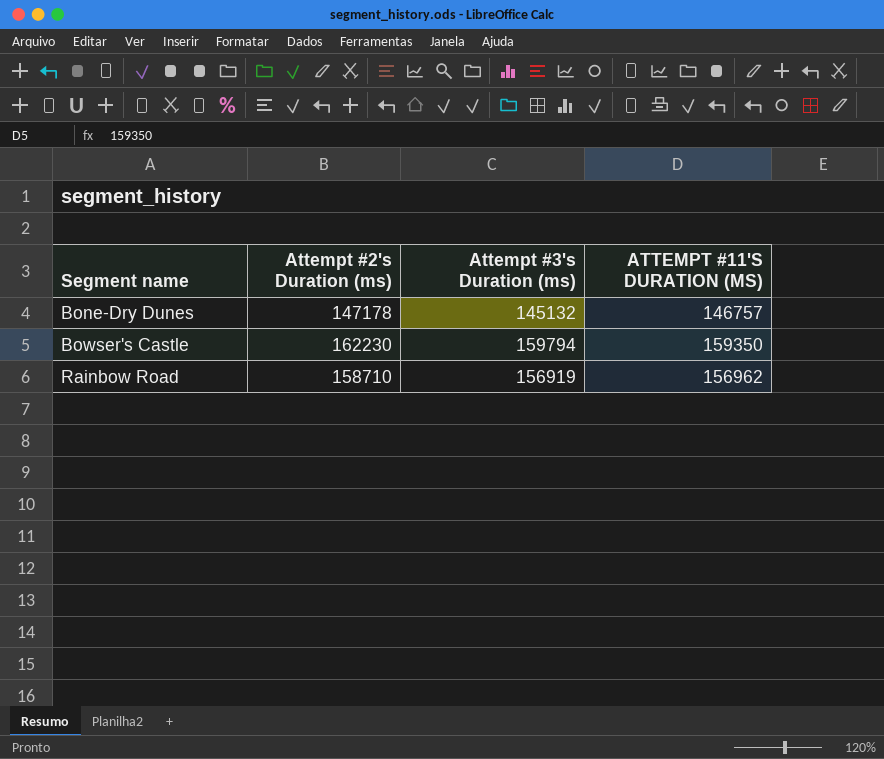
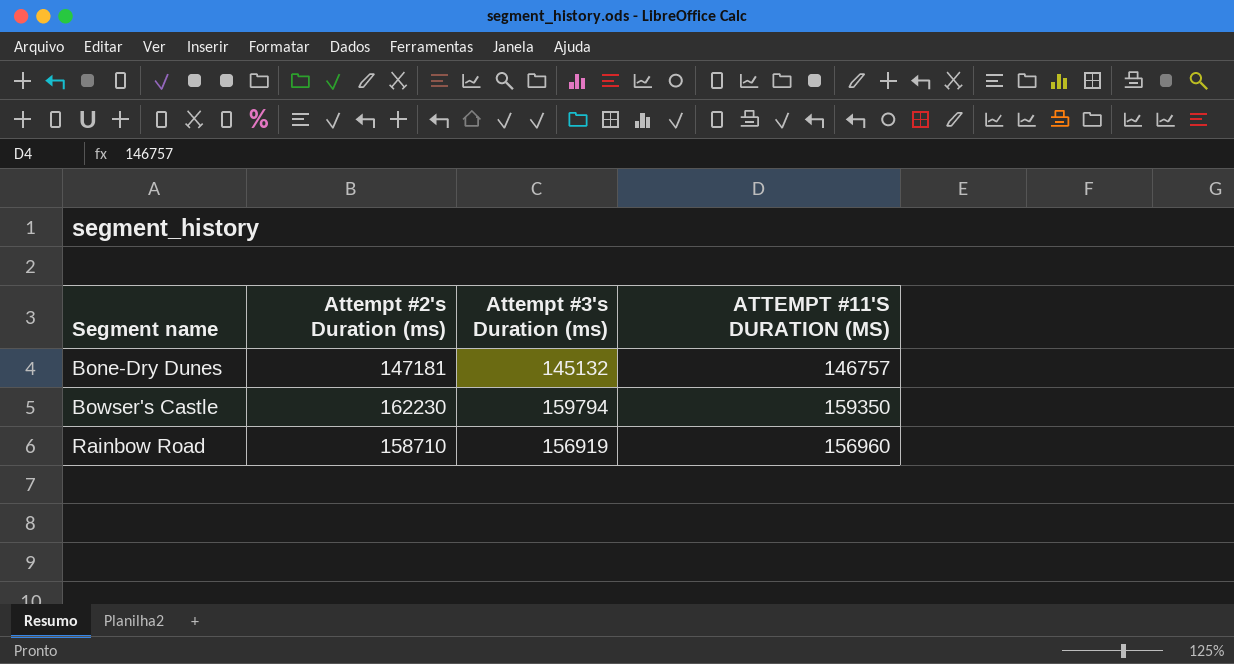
Bone-Dry Dunes | Attempt #2's Duration (ms): 147178 -> 147181
Rainbow Road | ATTEMPT #11'S DURATION (MS): 156962 -> 156960

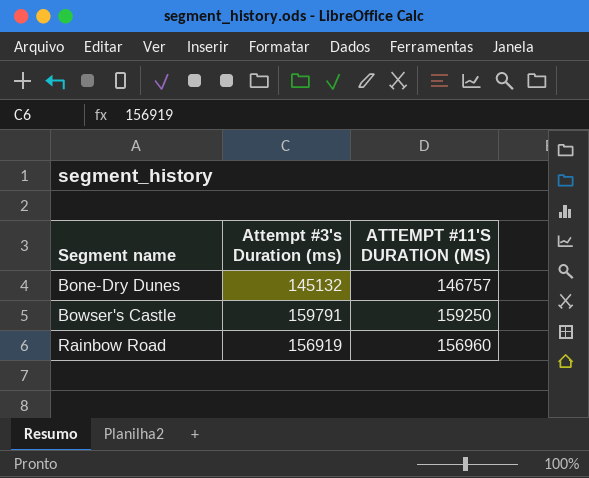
column Attempt #2's Duration (ms) | position: 2 -> none
Bowser's Castle | Attempt #3's Duration (ms): 159794 -> 159791
Bowser's Castle | ATTEMPT #11'S DURATION (MS): 159350 -> 159250

